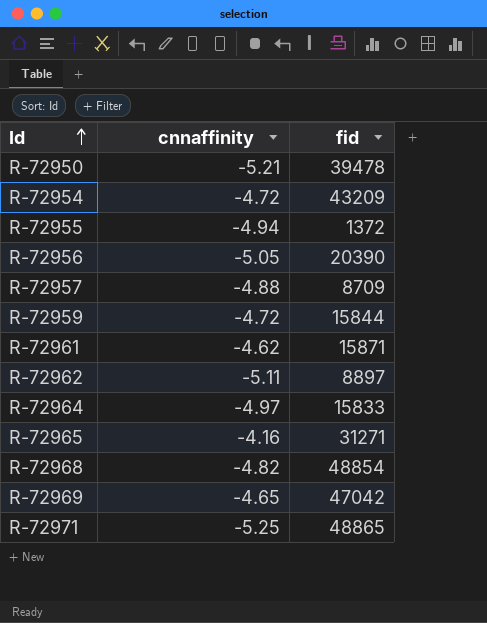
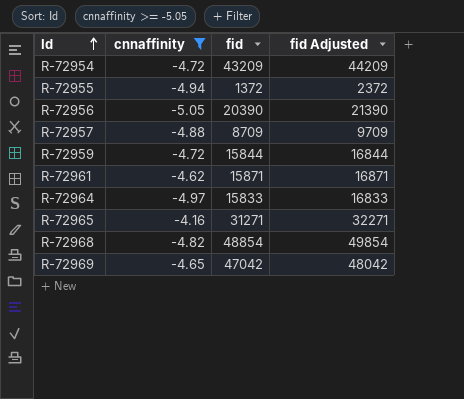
filter: none -> cnnaffinity >= -5.05
column fid Adjusted | formula: none -> [fid] + 1000

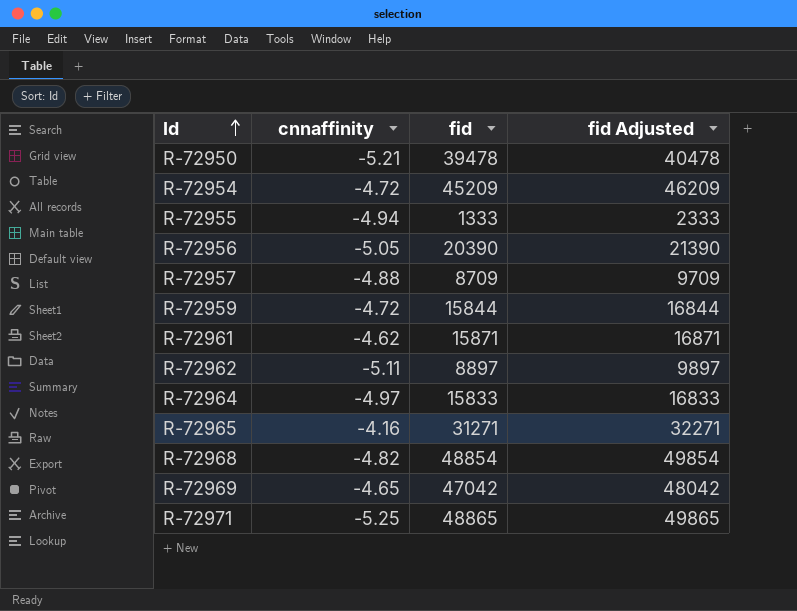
filter: cnnaffinity >= -5.05 -> none
R-72954 | fid: 43209 -> 45209
R-72954 | fid Adjusted: 44209 -> 46209
R-72955 | fid: 1372 -> 1333
R-72955 | fid Adjusted: 2372 -> 2333

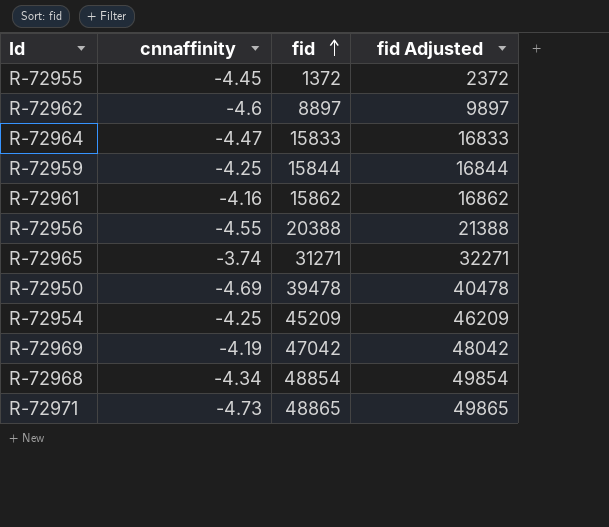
row order: Id ascending -> fid ascending
row R-72957: -4.88 | 8709 | 9709 -> none
R-72955 | cnnaffinity: -4.94 -> -4.45
R-72955 | fid: 1333 -> 1372
R-72955 | fid Adjusted: 2333 -> 2372
R-72962 | cnnaffinity: -5.11 -> -4.6
R-72964 | cnnaffinity: -4.97 -> -4.47
R-72959 | cnnaffinity: -4.72 -> -4.25
R-72961 | cnnaffinity: -4.62 -> -4.16
R-72961 | fid: 15871 -> 15862
R-72961 | fid Adjusted: 16871 -> 16862
R-72956 | cnnaffinity: -5.05 -> -4.55
R-72956 | fid: 20390 -> 20388
R-72956 | fid Adjusted: 21390 -> 21388
R-72965 | cnnaffinity: -4.16 -> -3.74
R-72950 | cnnaffinity: -5.21 -> -4.69
R-72954 | cnnaffinity: -4.72 -> -4.25
R-72969 | cnnaffinity: -4.65 -> -4.19
R-72968 | cnnaffinity: -4.82 -> -4.34
R-72971 | cnnaffinity: -5.25 -> -4.73

